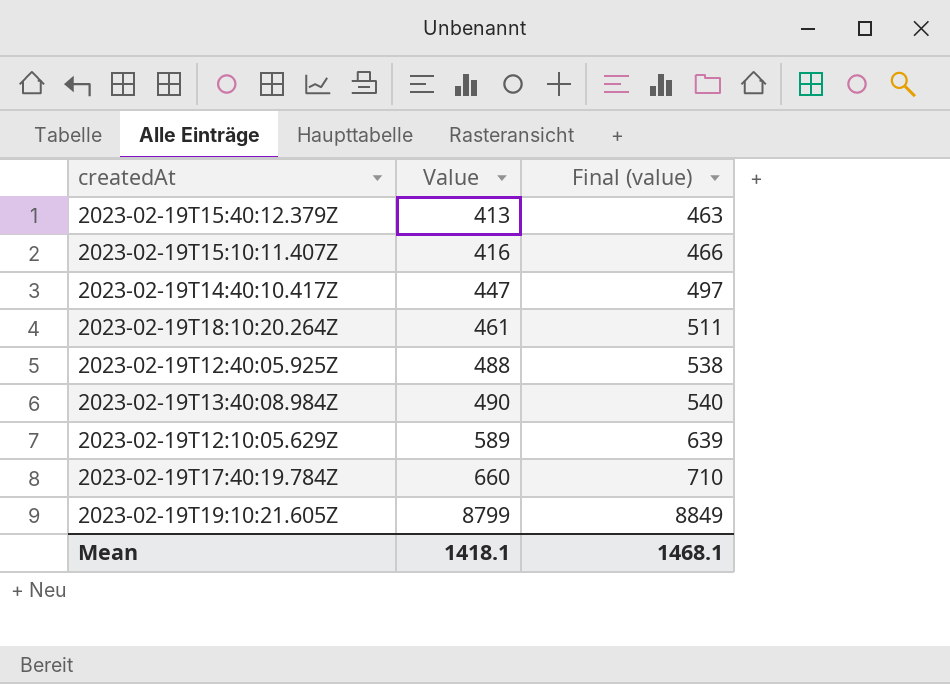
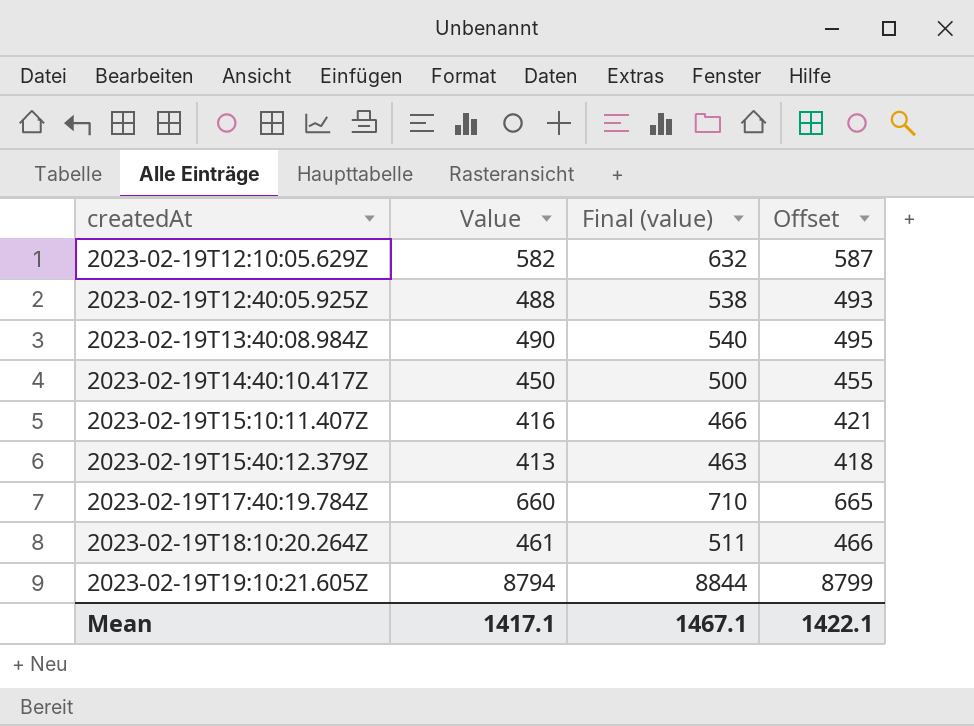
row order: Value ascending -> createdAt ascending
column Offset | formula: none -> [Value] + 5
2023-02-19T12:10:05.629Z | Value: 589 -> 582
2023-02-19T12:10:05.629Z | Final (value): 639 -> 632
2023-02-19T14:40:10.417Z | Value: 447 -> 450
2023-02-19T14:40:10.417Z | Final (value): 497 -> 500
2023-02-19T19:10:21.605Z | Value: 8799 -> 8794
2023-02-19T19:10:21.605Z | Final (value): 8849 -> 8844
Mean | Value: 1418.1 -> 1417.1
Mean | Final (value): 1468.1 -> 1467.1

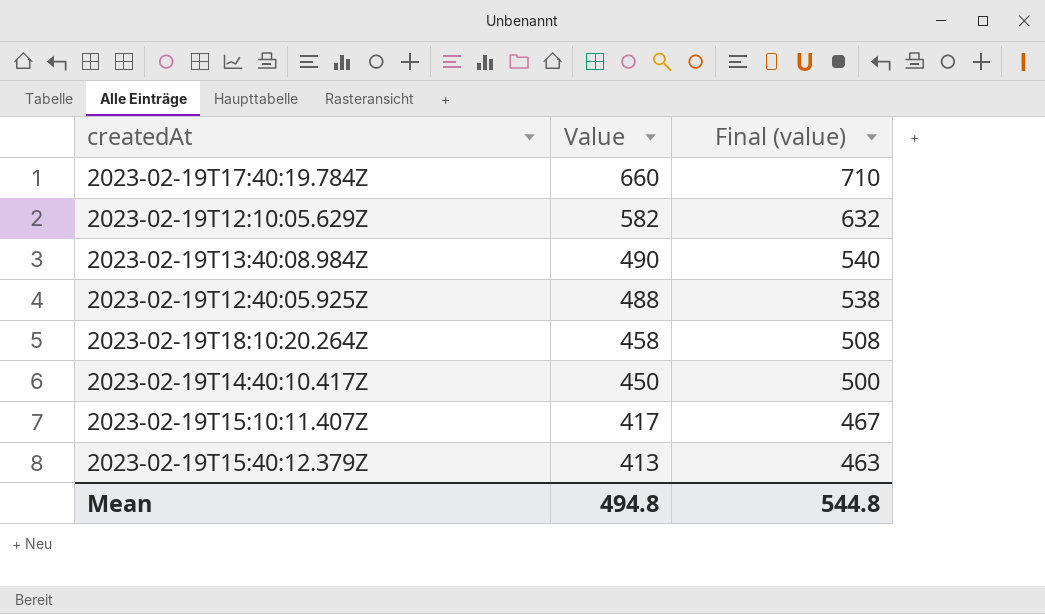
row order: createdAt ascending -> Value descending
column Offset | formula: [Value] + 5 -> none
row 2023-02-19T19:10:21.605Z: 8794 | 8844 | 8799 -> none
2023-02-19T18:10:20.264Z | Value: 461 -> 458
2023-02-19T18:10:20.264Z | Final (value): 511 -> 508
2023-02-19T15:10:11.407Z | Value: 416 -> 417
2023-02-19T15:10:11.407Z | Final (value): 466 -> 467
Mean | Value: 1417.1 -> 494.8
Mean | Final (value): 1467.1 -> 544.8

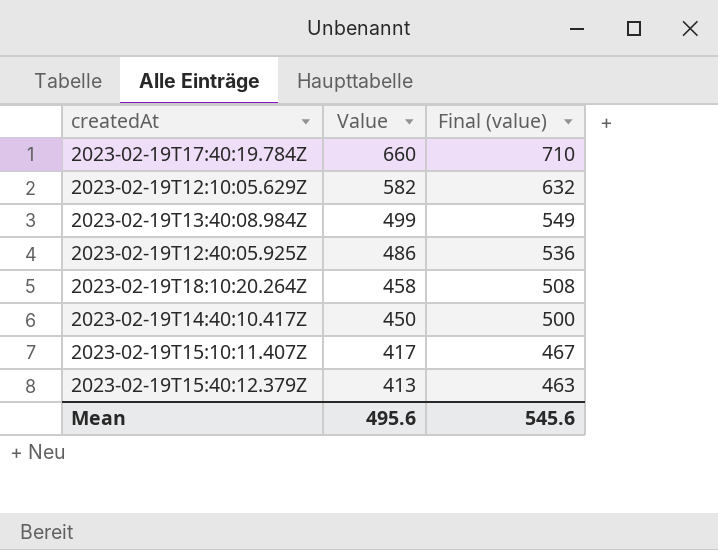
2023-02-19T13:40:08.984Z | Value: 490 -> 499
2023-02-19T13:40:08.984Z | Final (value): 540 -> 549
2023-02-19T12:40:05.925Z | Value: 488 -> 486
2023-02-19T12:40:05.925Z | Final (value): 538 -> 536
Mean | Value: 494.8 -> 495.6
Mean | Final (value): 544.8 -> 545.6

